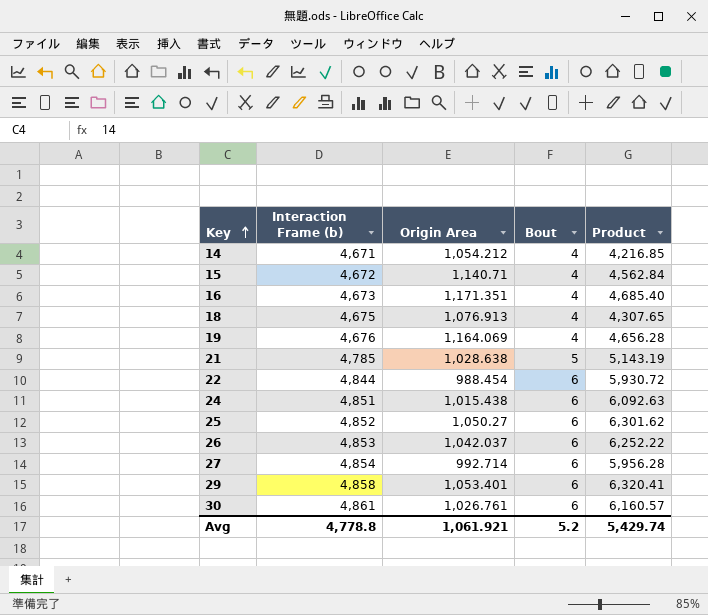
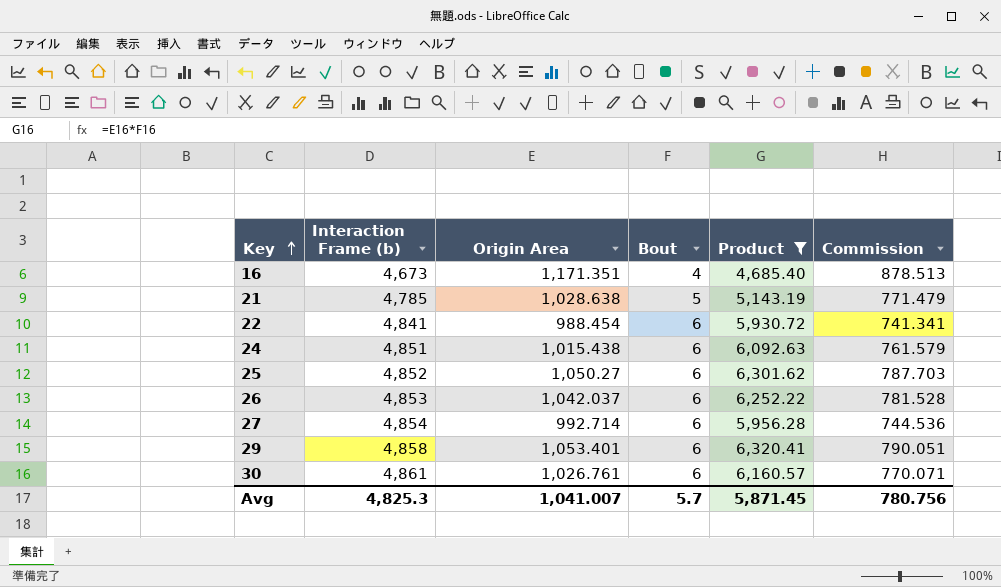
filter: none -> Product >= 4,685.40
column Commission | formula: none -> [Origin Area] * 0.75
22 | Interaction Frame (b): 4,844 -> 4,841
Avg | Interaction Frame (b): 4,778.8 -> 4,825.3
Avg | Origin Area: 1,061.921 -> 1,041.007
Avg | Bout: 5.2 -> 5.7
Avg | Product: 5,429.74 -> 5,871.45

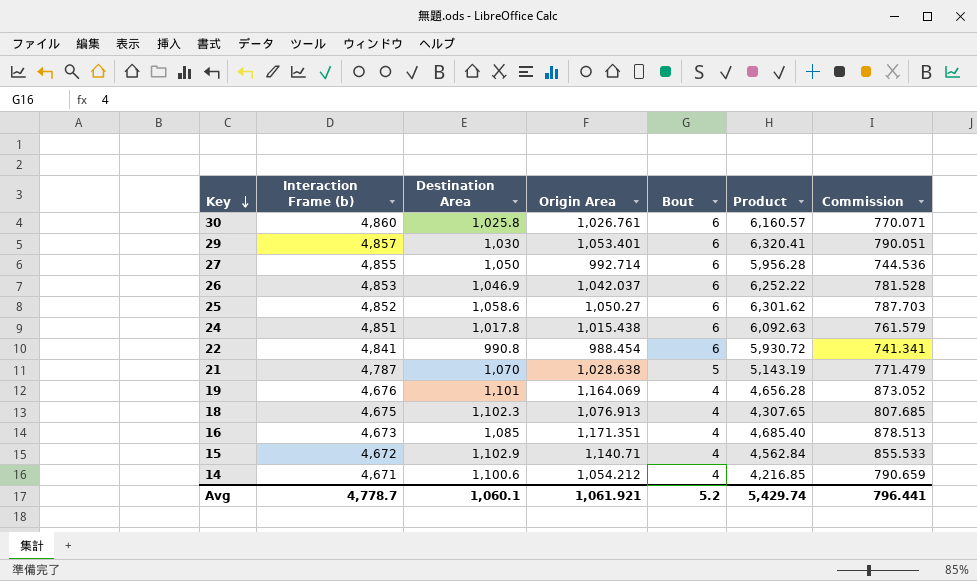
filter: Product >= 4,685.40 -> none
row order: Key ascending -> Key descending
column Destination Area | position: none -> 3
30 | Interaction Frame (b): 4,861 -> 4,860
29 | Interaction Frame (b): 4,858 -> 4,857
27 | Interaction Frame (b): 4,854 -> 4,855
21 | Interaction Frame (b): 4,785 -> 4,787
Avg | Interaction Frame (b): 4,825.3 -> 4,778.7
Avg | Origin Area: 1,041.007 -> 1,061.921
Avg | Bout: 5.7 -> 5.2
Avg | Product: 5,871.45 -> 5,429.74
Avg | Commission: 780.756 -> 796.441

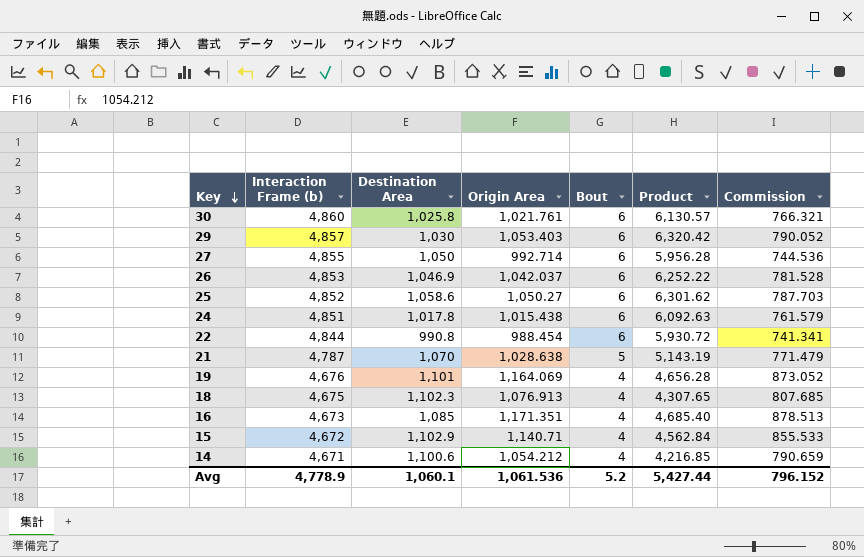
30 | Origin Area: 1,026.761 -> 1,021.761
30 | Product: 6,160.57 -> 6,130.57
30 | Commission: 770.071 -> 766.321
29 | Origin Area: 1,053.401 -> 1,053.403
29 | Product: 6,320.41 -> 6,320.42
29 | Commission: 790.051 -> 790.052
22 | Interaction Frame (b): 4,841 -> 4,844
Avg | Interaction Frame (b): 4,778.7 -> 4,778.9
Avg | Origin Area: 1,061.921 -> 1,061.536
Avg | Product: 5,429.74 -> 5,427.44
Avg | Commission: 796.441 -> 796.152

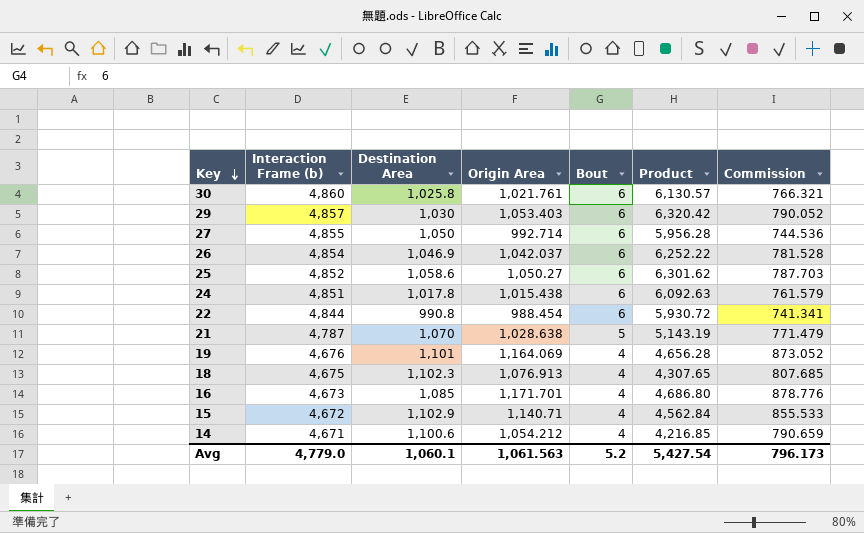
26 | Interaction Frame (b): 4,853 -> 4,854
16 | Origin Area: 1,171.351 -> 1,171.701
16 | Product: 4,685.40 -> 4,686.80
16 | Commission: 878.513 -> 878.776
Avg | Interaction Frame (b): 4,778.9 -> 4,779.0
Avg | Origin Area: 1,061.536 -> 1,061.563
Avg | Product: 5,427.44 -> 5,427.54
Avg | Commission: 796.152 -> 796.173

